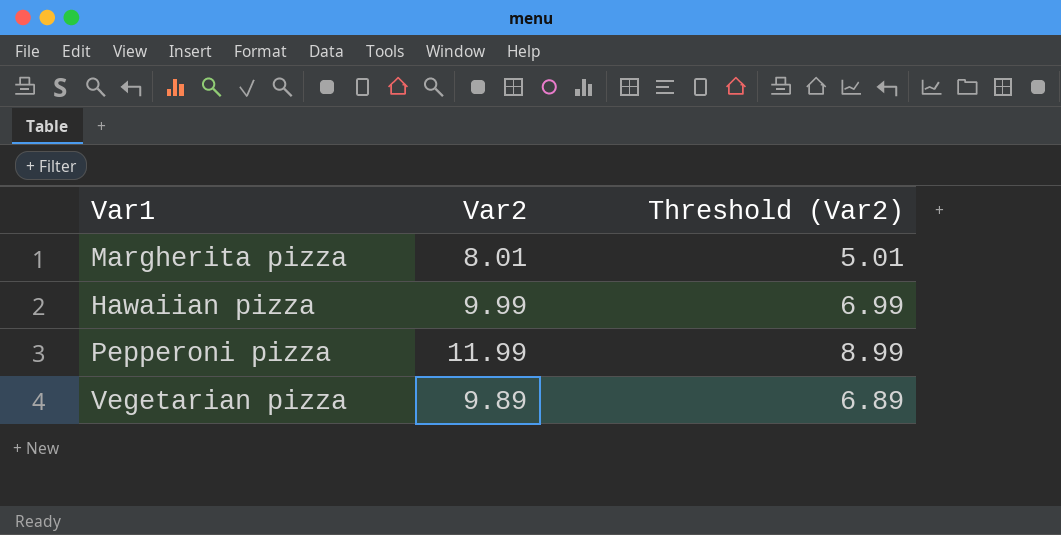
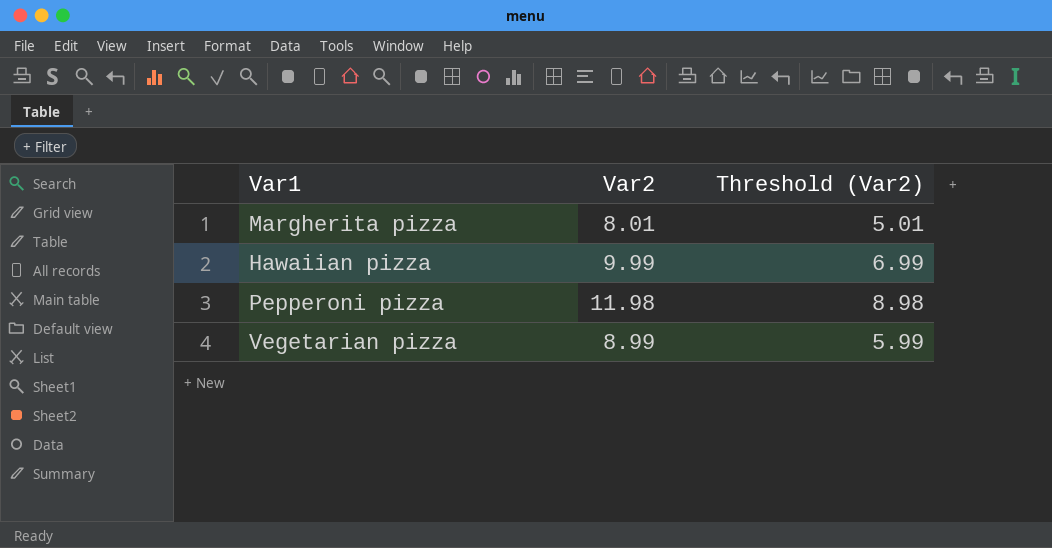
Pepperoni pizza | Var2: 11.99 -> 11.98
Pepperoni pizza | Threshold (Var2): 8.99 -> 8.98
Vegetarian pizza | Var2: 9.89 -> 8.99
Vegetarian pizza | Threshold (Var2): 6.89 -> 5.99

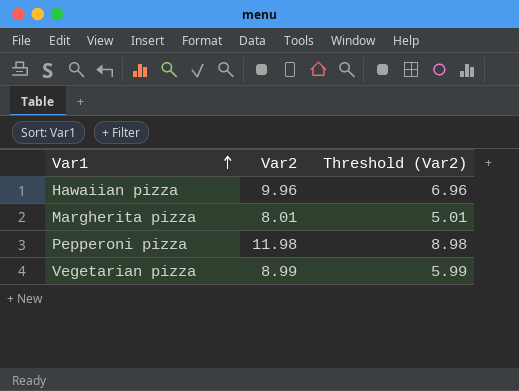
row order: none -> Var1 ascending
Hawaiian pizza | Var2: 9.99 -> 9.96
Hawaiian pizza | Threshold (Var2): 6.99 -> 6.96

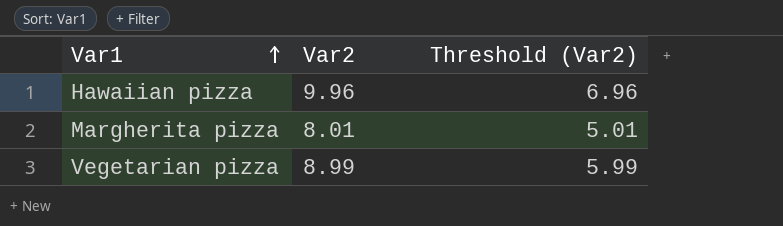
row Pepperoni pizza: 11.98 | 8.98 -> none

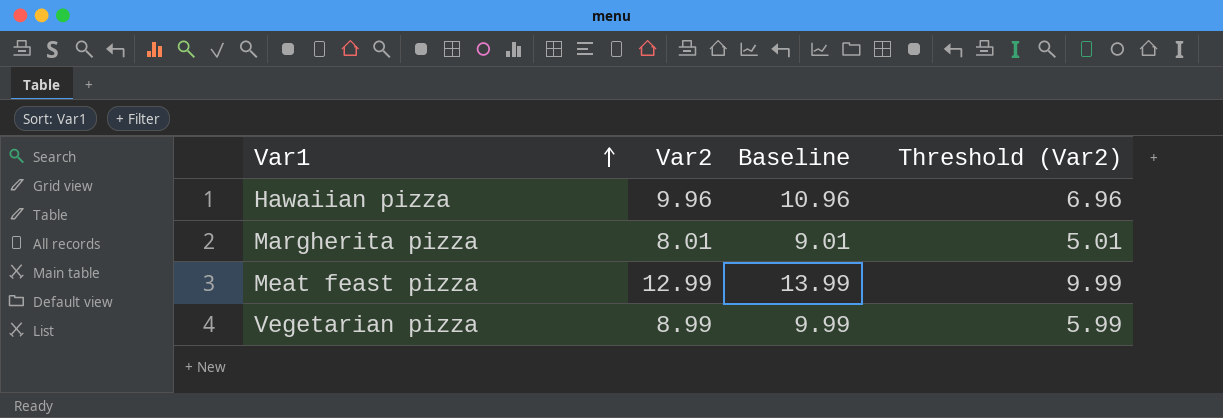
column Baseline | formula: none -> [Var2] + 1
row Meat feast pizza: none -> 12.99 | 13.99 | 9.99

